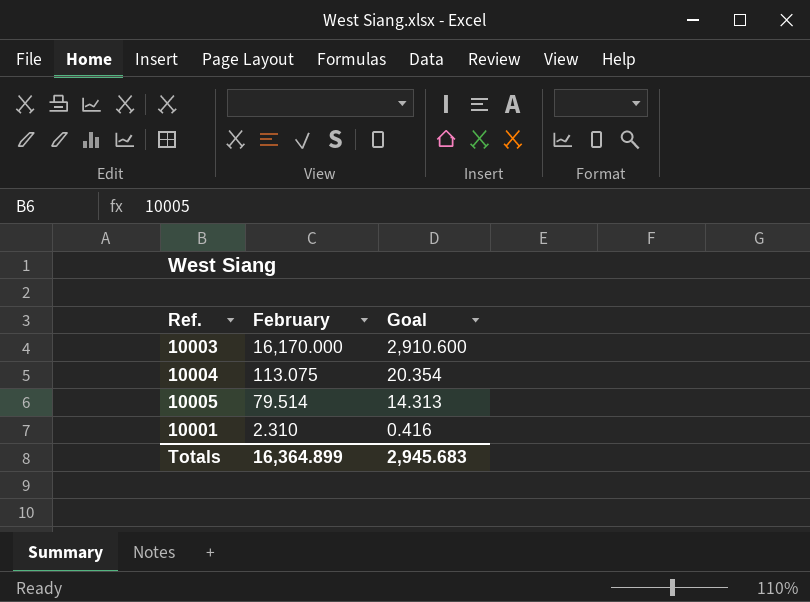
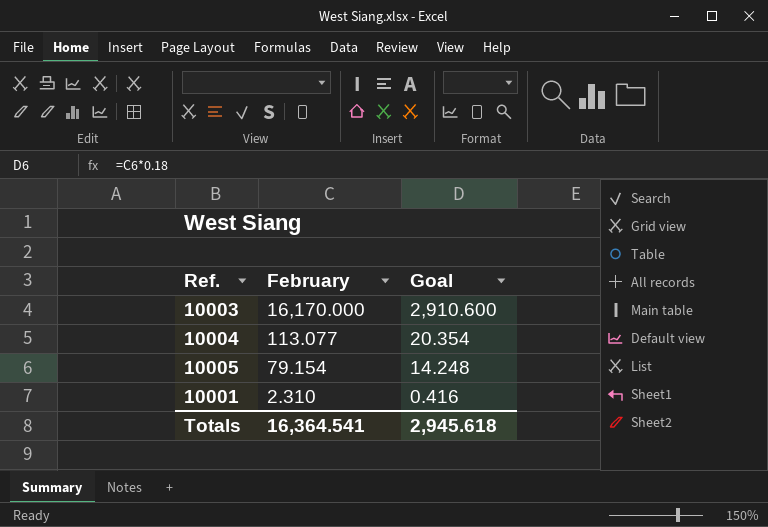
10004 | February: 113.075 -> 113.077
10005 | February: 79.514 -> 79.154
10005 | Goal: 14.313 -> 14.248
Totals | February: 16,364.899 -> 16,364.541
Totals | Goal: 2,945.683 -> 2,945.618

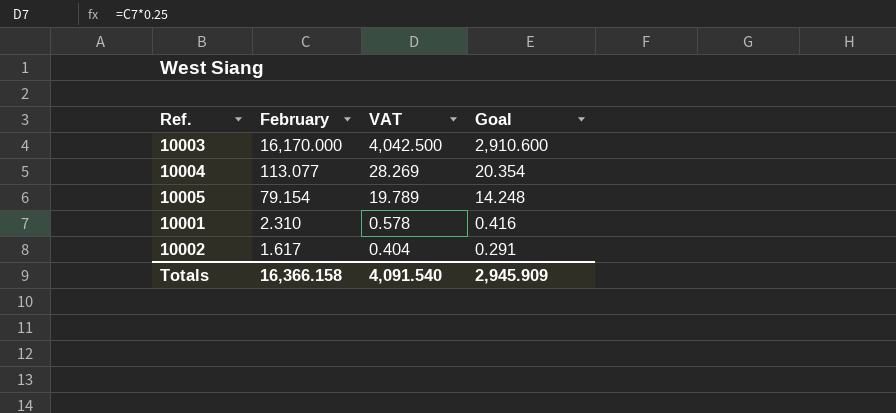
column VAT | formula: none -> [February] * 0.25
row 10002: none -> 1.617 | 0.404 | 0.291
Totals | February: 16,364.541 -> 16,366.158
Totals | Goal: 2,945.618 -> 2,945.909

